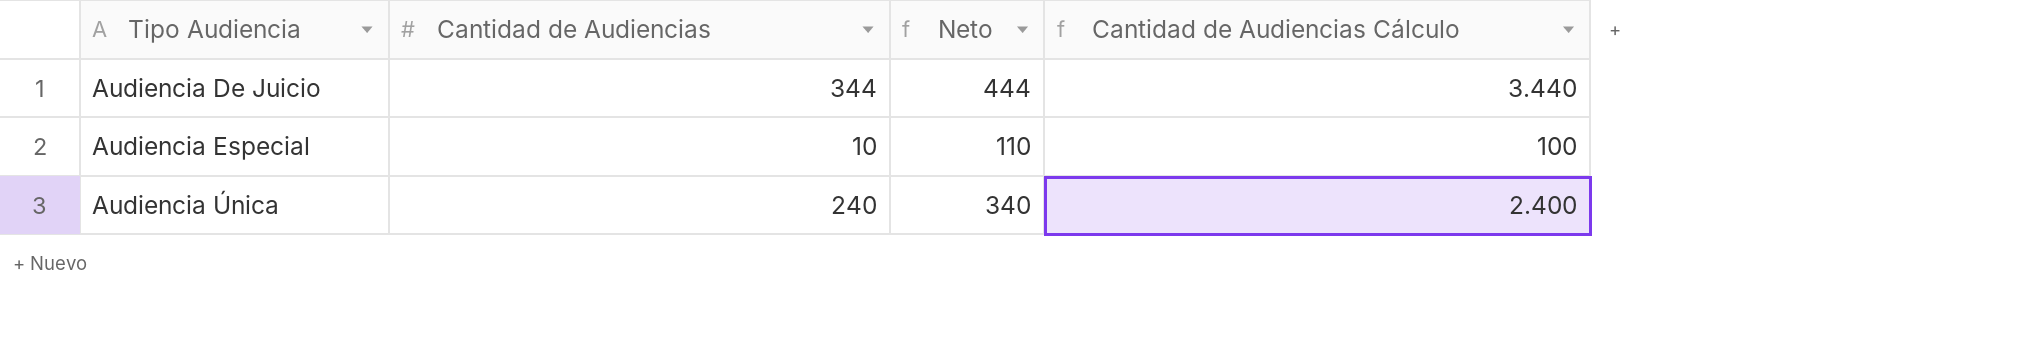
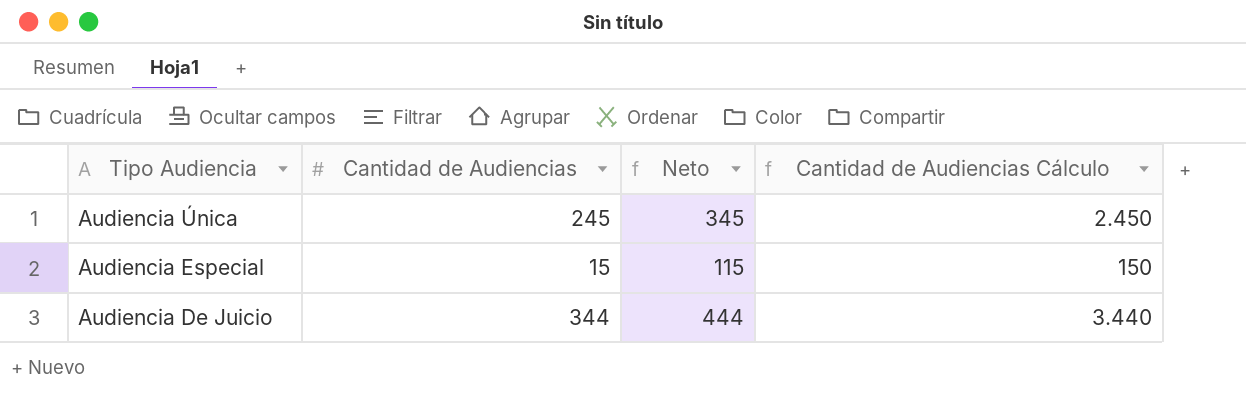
row order: Tipo Audiencia ascending -> Tipo Audiencia descending
Audiencia Única | Cantidad de Audiencias: 240 -> 245
Audiencia Única | Neto: 340 -> 345
Audiencia Única | Cantidad de Audiencias Cálculo: 2.400 -> 2.450
Audiencia Especial | Cantidad de Audiencias: 10 -> 15
Audiencia Especial | Neto: 110 -> 115
Audiencia Especial | Cantidad de Audiencias Cálculo: 100 -> 150

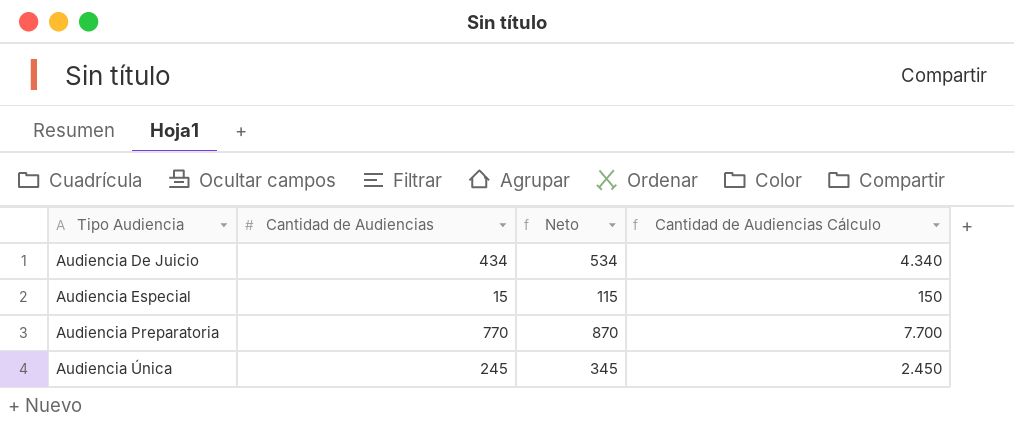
row order: Tipo Audiencia descending -> Tipo Audiencia ascending
Audiencia De Juicio | Cantidad de Audiencias: 344 -> 434
Audiencia De Juicio | Neto: 444 -> 534
Audiencia De Juicio | Cantidad de Audiencias Cálculo: 3.440 -> 4.340
row Audiencia Preparatoria: none -> 770 | 870 | 7.700

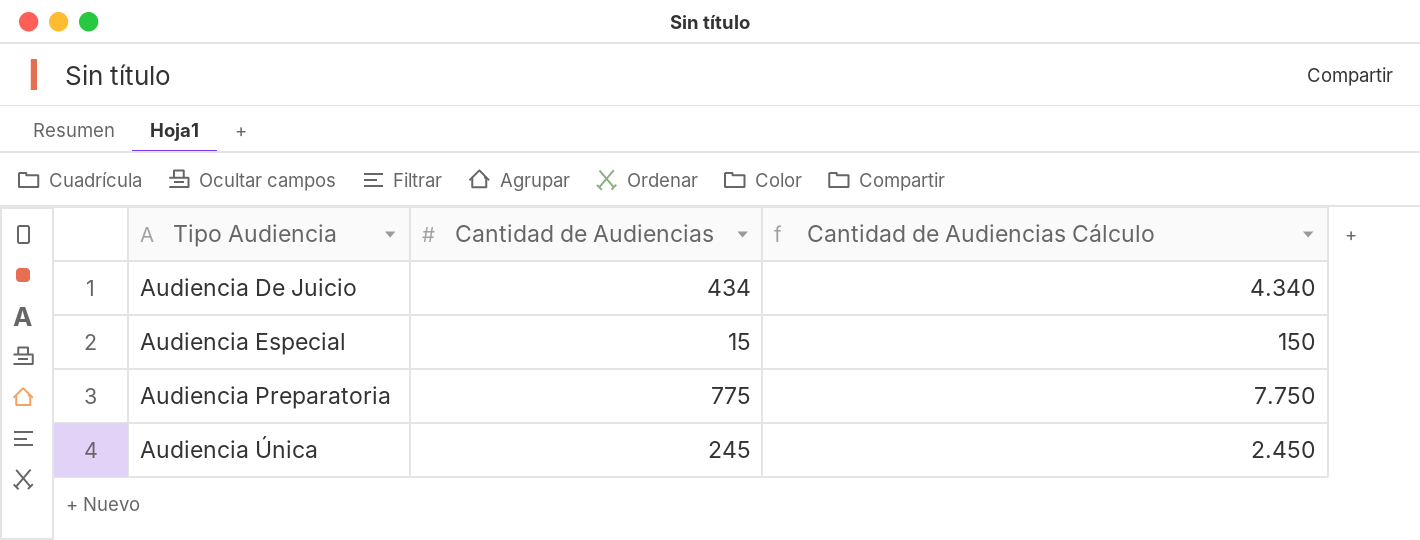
column Neto | formula: [Cantidad de Audiencias] + 100 -> none
Audiencia Preparatoria | Cantidad de Audiencias: 770 -> 775
Audiencia Preparatoria | Cantidad de Audiencias Cálculo: 7.700 -> 7.750

